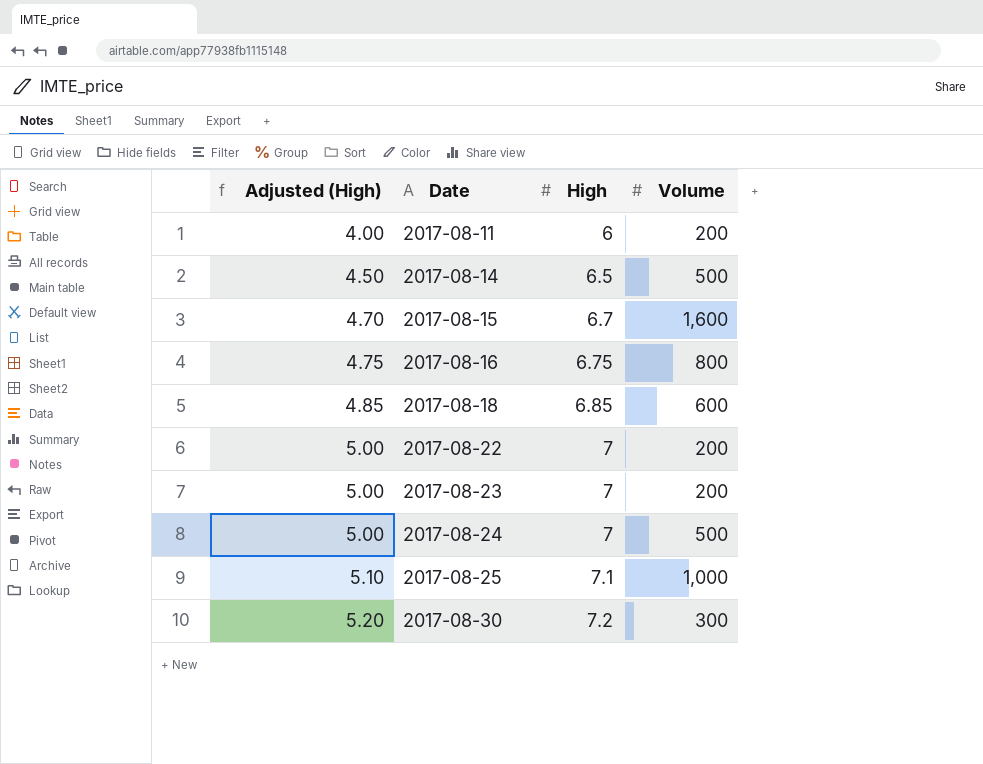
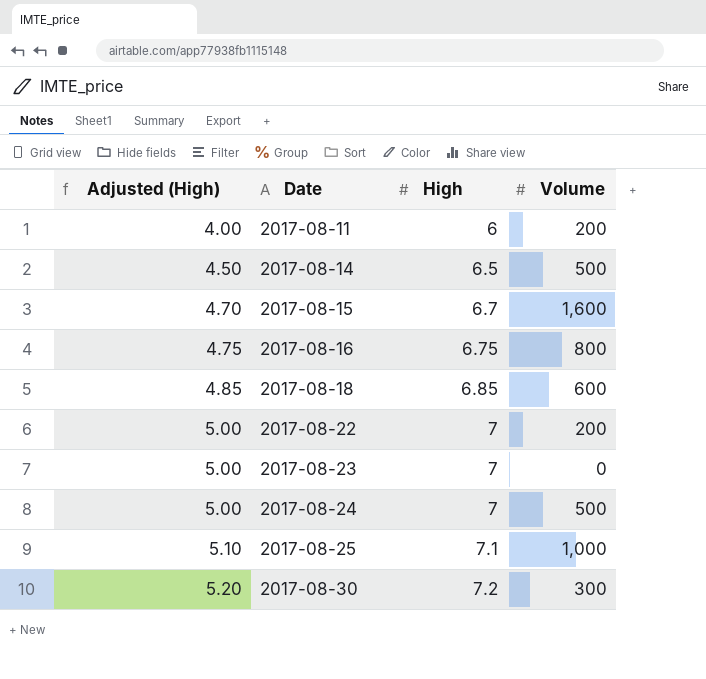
2017-08-23 | Volume: 200 -> 0

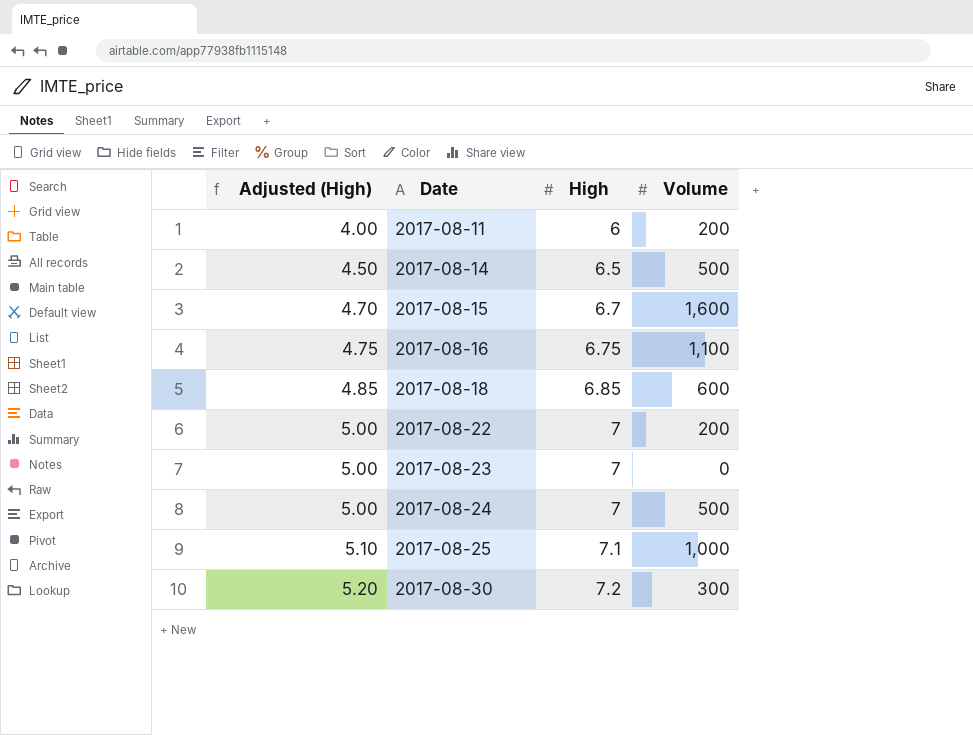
2017-08-16 | Volume: 800 -> 1,100

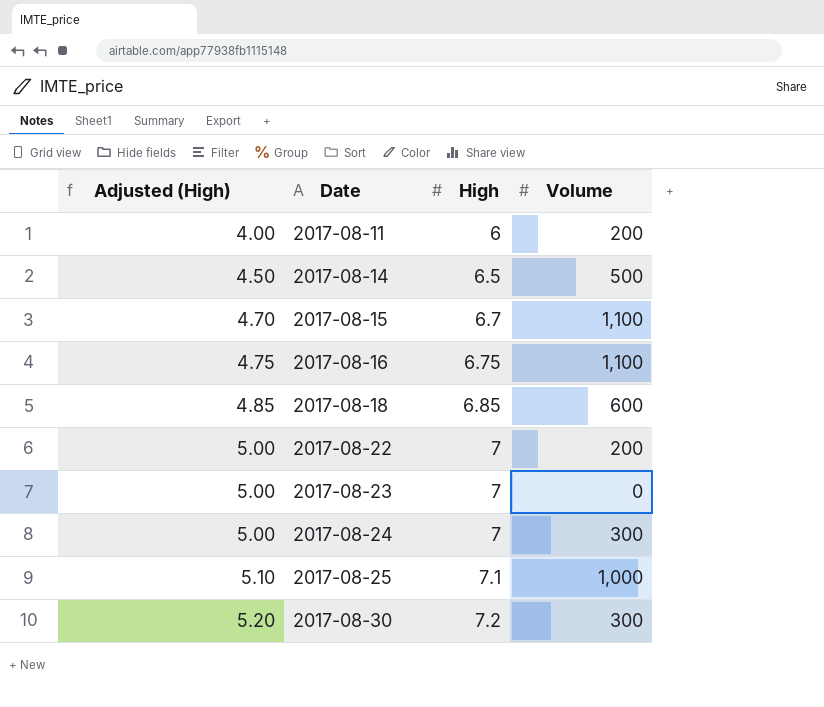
2017-08-15 | Volume: 1,600 -> 1,100
2017-08-24 | Volume: 500 -> 300

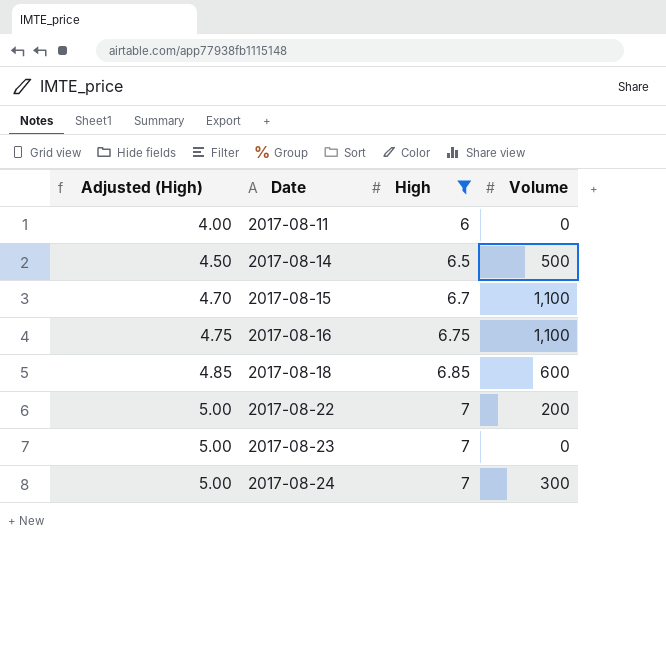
filter: none -> High <= 7
2017-08-11 | Volume: 200 -> 0

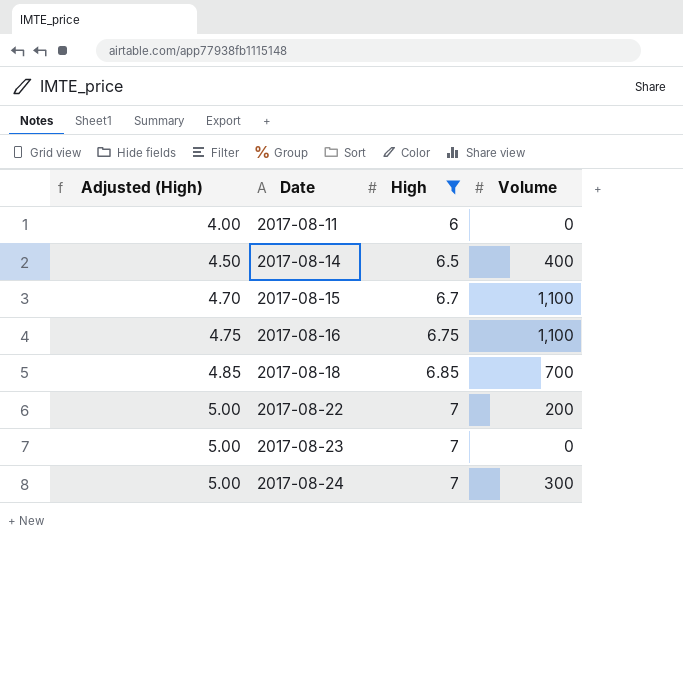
2017-08-14 | Volume: 500 -> 400
2017-08-18 | Volume: 600 -> 700

